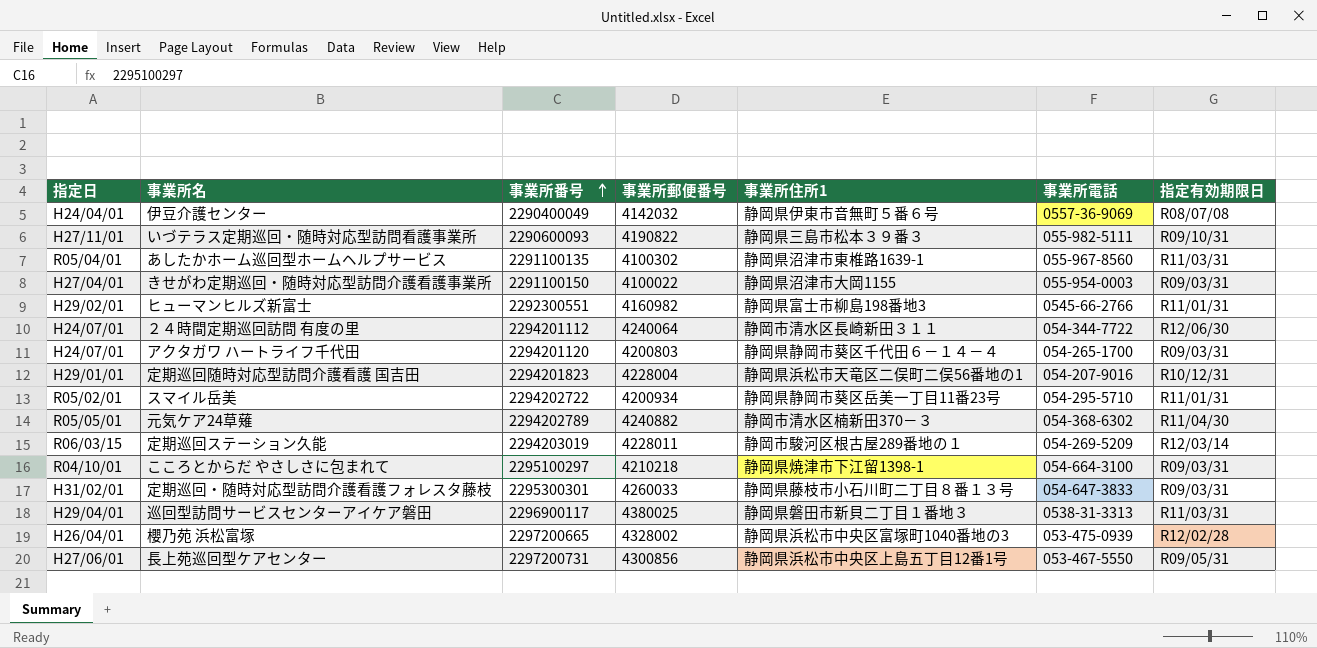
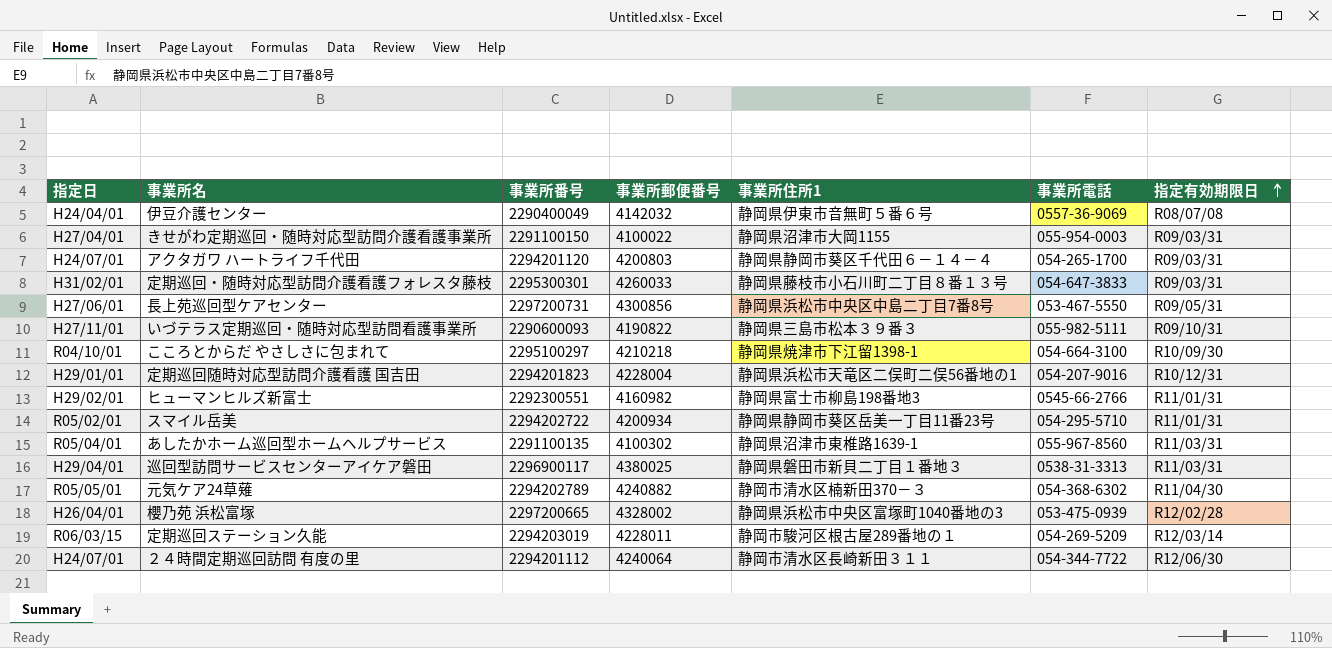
row order: 事業所番号 ascending -> 指定有効期限日 ascending
長上苑巡回型ケアセンター | 事業所住所1: 静岡県浜松市中央区上島五丁目12番1号 -> 静岡県浜松市中央区中島二丁目7番8号
こころとからだ やさしさに包まれて | 指定有効期限日: R09/03/31 -> R10/09/30

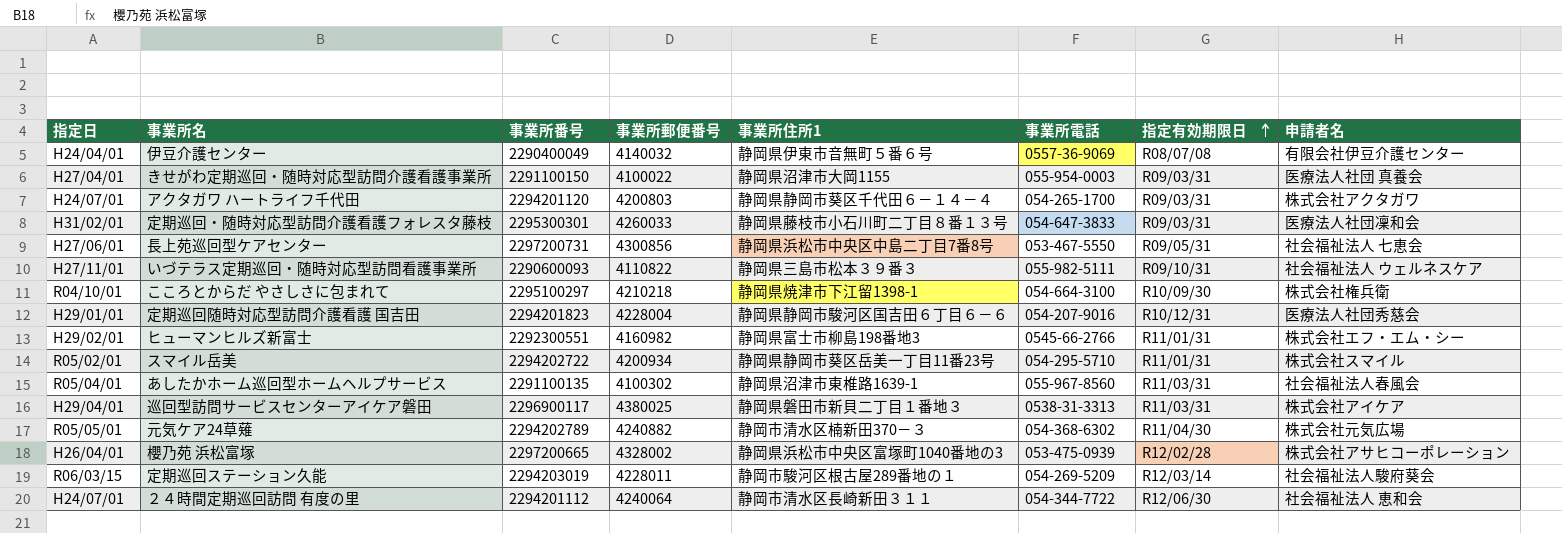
column 申請者名 | position: none -> 8
伊豆介護センター | 事業所郵便番号: 4142032 -> 4140032
いづテラス定期巡回・随時対応型訪問看護事業所 | 事業所郵便番号: 4190822 -> 4110822
定期巡回随時対応型訪問介護看護 国吉田 | 事業所住所1: 静岡県浜松市天竜区二俣町二俣56番地の1 -> 静岡県静岡市駿河区国吉田６丁目６－６

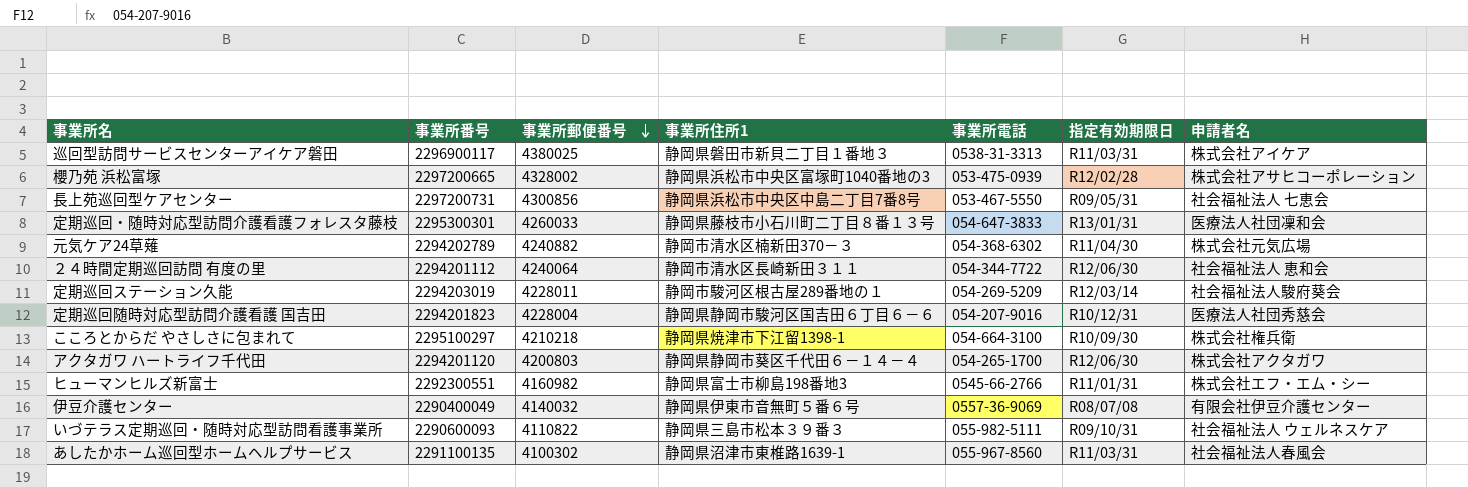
row order: 指定有効期限日 ascending -> 事業所郵便番号 descending
column 指定日 | position: 1 -> none
row きせがわ定期巡回・随時対応型訪問介護看護事業所: H27/04/01 | 2291100150 | 4100022 | 静岡県沼津市大岡1155 | 055-954-0003 | R09/03/31 | 医療法人社団 真養会 -> none
row スマイル岳美: R05/02/01 | 2294202722 | 4200934 | 静岡県静岡市葵区岳美一丁目11番23号 | 054-295-5710 | R11/01/31 | 株式会社スマイル -> none
定期巡回・随時対応型訪問介護看護フォレスタ藤枝 | 指定有効期限日: R09/03/31 -> R13/01/31
アクタガワ ハートライフ千代田 | 指定有効期限日: R09/03/31 -> R12/06/30

